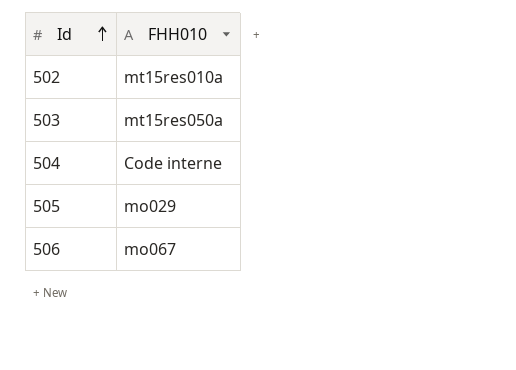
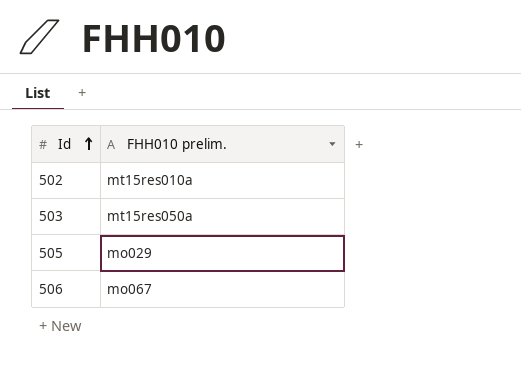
column name: FHH010 -> FHH010 prelim.
row 504: Code interne -> none

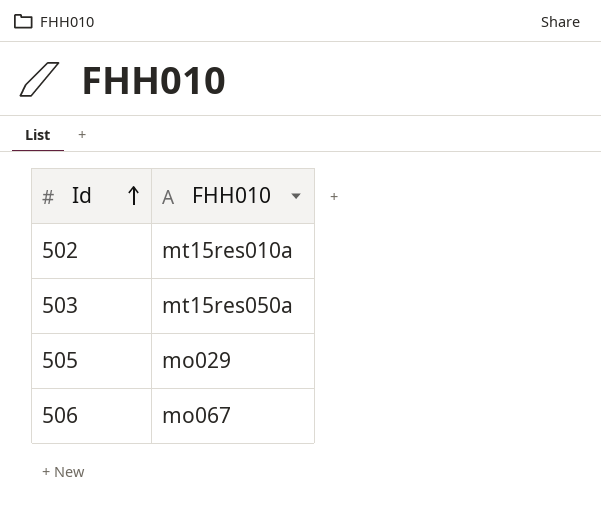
column name: FHH010 prelim. -> FHH010

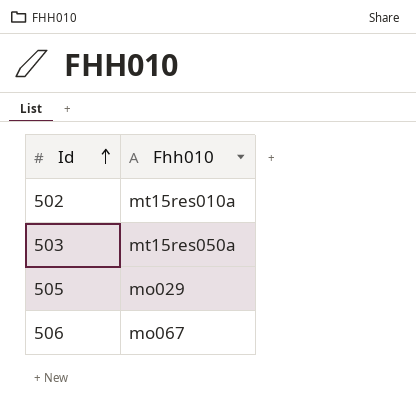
column name: FHH010 -> Fhh010

